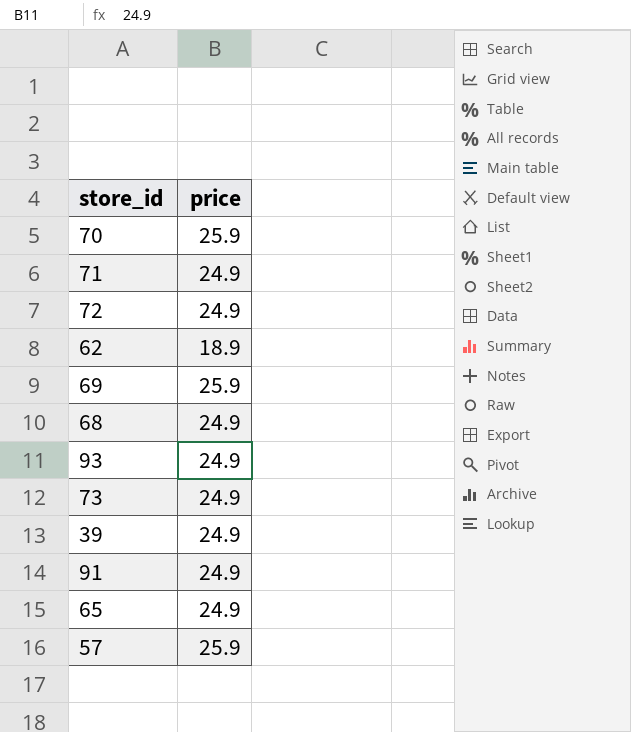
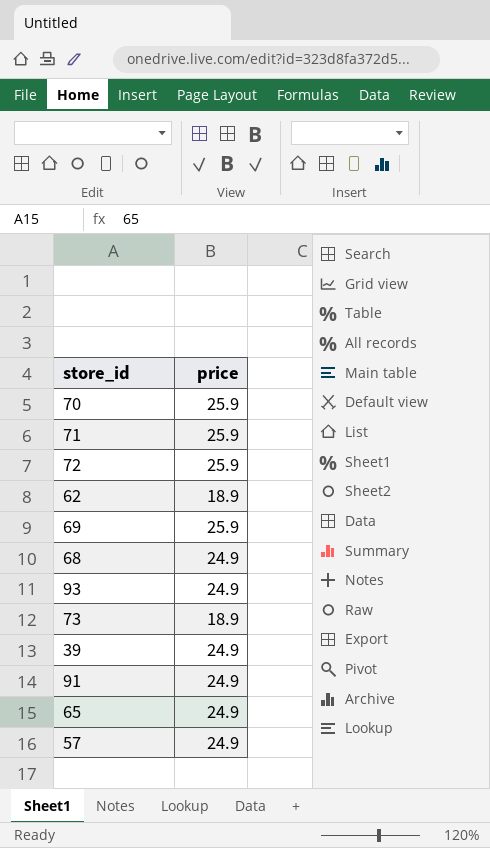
71 | price: 24.9 -> 25.9
72 | price: 24.9 -> 25.9
73 | price: 24.9 -> 18.9
57 | price: 25.9 -> 24.9

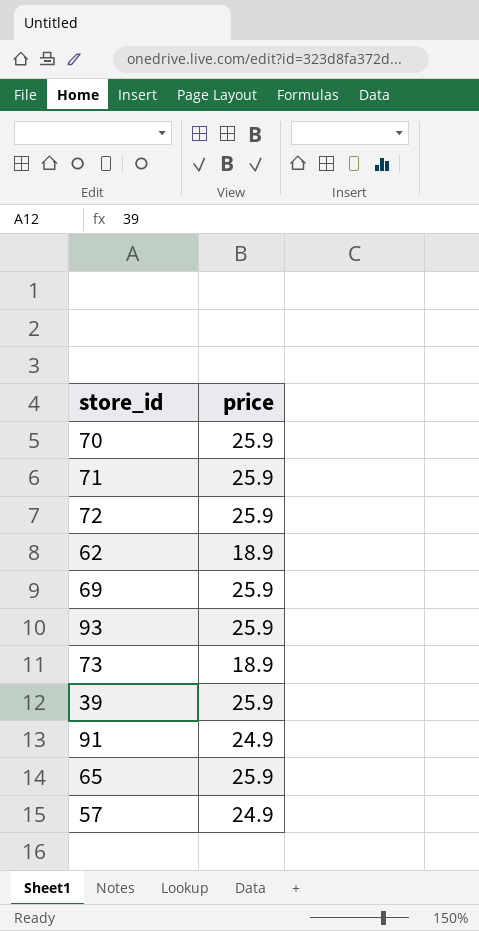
row 68: 24.9 -> none
93 | price: 24.9 -> 25.9
39 | price: 24.9 -> 25.9
65 | price: 24.9 -> 25.9

